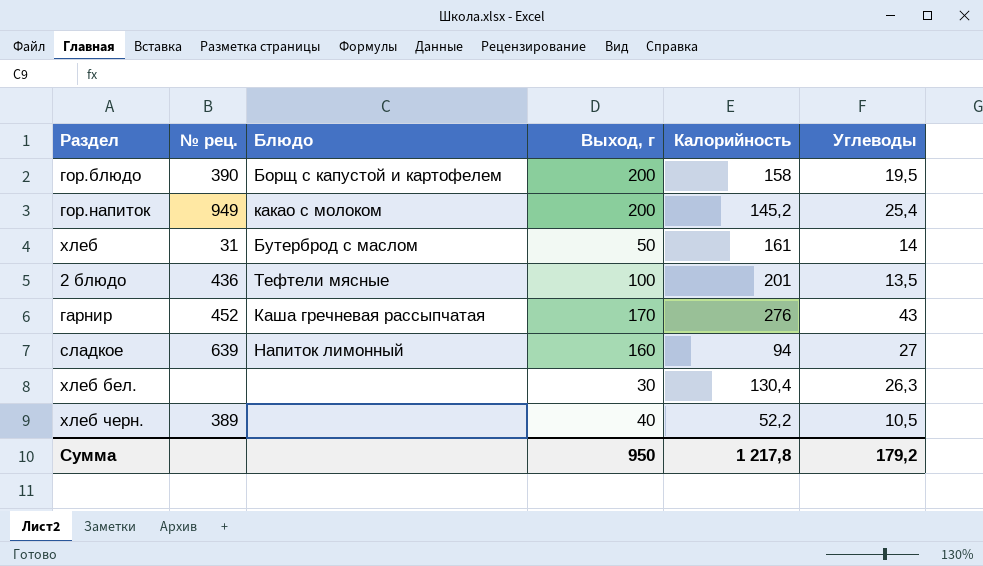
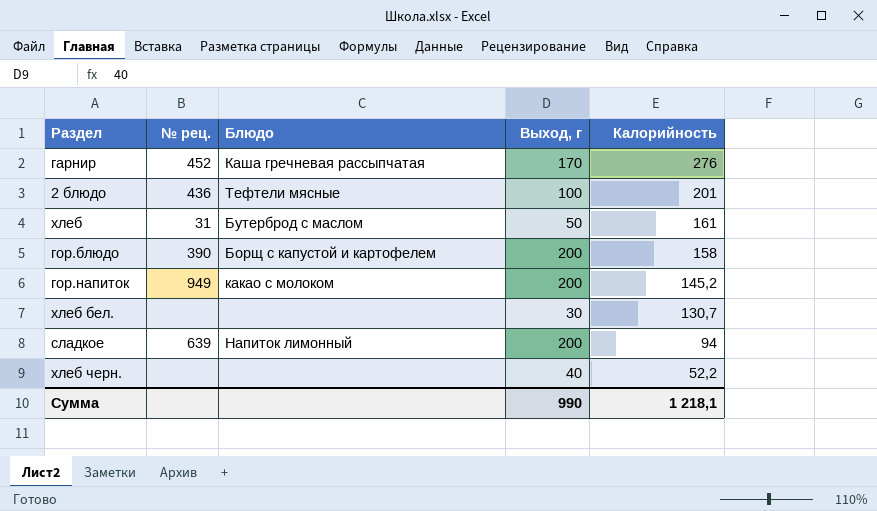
row order: none -> Калорийность descending
column Углеводы | position: 6 -> none
хлеб бел. | Калорийность: 130,4 -> 130,7
сладкое | Выход, г: 160 -> 200
хлеб черн. | № рец.: 389 -> none
Сумма | Выход, г: 950 -> 990
Сумма | Калорийность: 1 217,8 -> 1 218,1

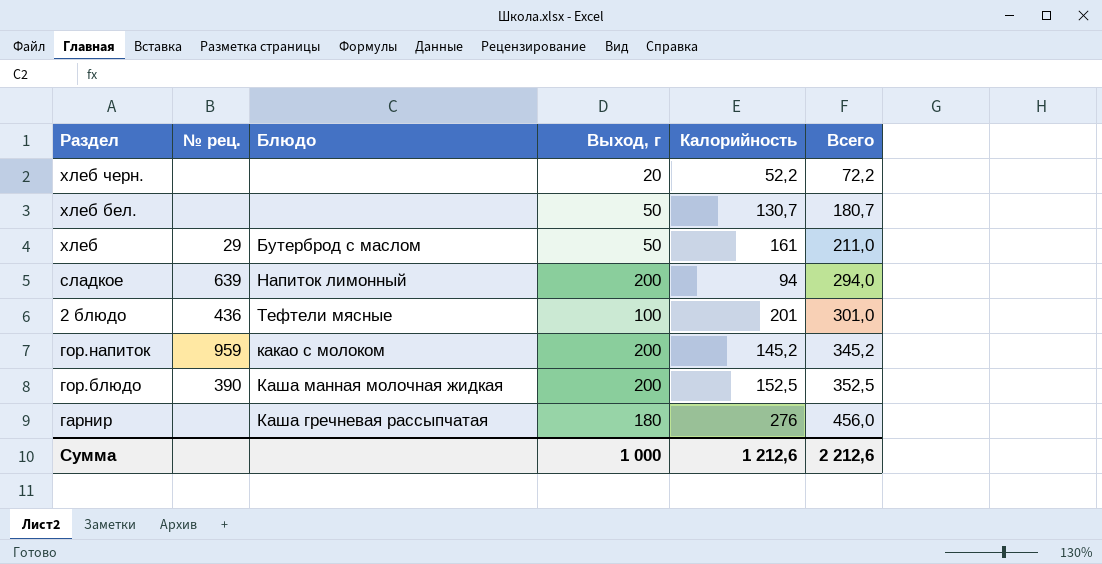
row order: Калорийность descending -> Всего ascending
column Всего | formula: none -> [Выход, г] + [Калорийность]
хлеб черн. | Выход, г: 40 -> 20
хлеб бел. | Выход, г: 30 -> 50
хлеб | № рец.: 31 -> 29
гор.напиток | № рец.: 949 -> 959
гор.блюдо | Блюдо: Борщ с капустой и картофелем -> Каша манная молочная жидкая
гор.блюдо | Калорийность: 158 -> 152,5
гарнир | № рец.: 452 -> none
гарнир | Выход, г: 170 -> 180
Сумма | Выход, г: 990 -> 1 000
Сумма | Калорийность: 1 218,1 -> 1 212,6

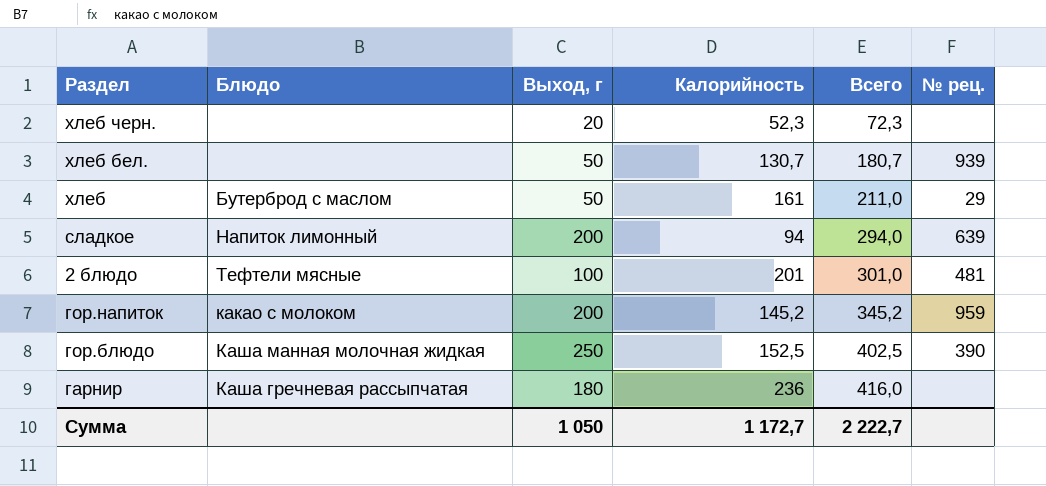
column № рец. | position: 2 -> 6
хлеб черн. | Калорийность: 52,2 -> 52,3
хлеб черн. | Всего: 72,2 -> 72,3
хлеб бел. | № рец.: none -> 939
2 блюдо | № рец.: 436 -> 481
гор.блюдо | Выход, г: 200 -> 250
гор.блюдо | Всего: 352,5 -> 402,5
гарнир | Калорийность: 276 -> 236
гарнир | Всего: 456,0 -> 416,0
Сумма | Выход, г: 1 000 -> 1 050
Сумма | Калорийность: 1 212,6 -> 1 172,7
Сумма | Всего: 2 212,6 -> 2 222,7

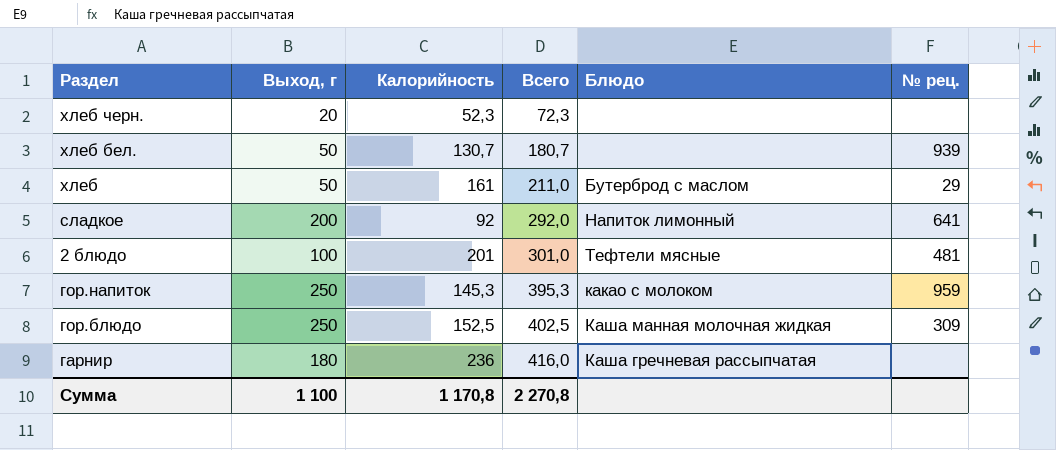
column Блюдо | position: 2 -> 5
сладкое | Калорийность: 94 -> 92
сладкое | Всего: 294,0 -> 292,0
сладкое | № рец.: 639 -> 641
гор.напиток | Выход, г: 200 -> 250
гор.напиток | Калорийность: 145,2 -> 145,3
гор.напиток | Всего: 345,2 -> 395,3
гор.блюдо | № рец.: 390 -> 309
Сумма | Выход, г: 1 050 -> 1 100
Сумма | Калорийность: 1 172,7 -> 1 170,8
Сумма | Всего: 2 222,7 -> 2 270,8

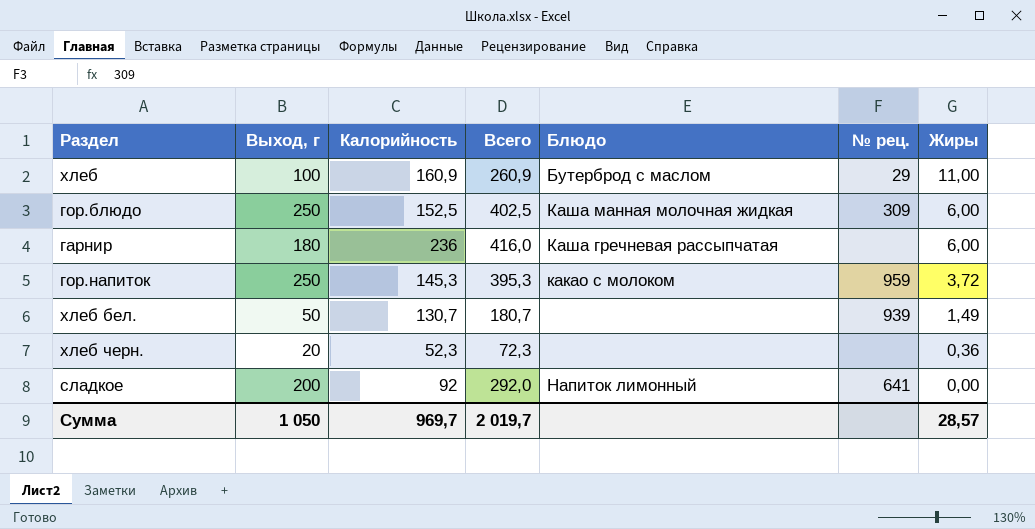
row order: Всего ascending -> Жиры descending
column Жиры | position: none -> 7
row 2 блюдо: 100 | 201 | 301,0 | Тефтели мясные | 481 -> none
хлеб | Выход, г: 50 -> 100
хлеб | Калорийность: 161 -> 160,9
хлеб | Всего: 211,0 -> 260,9
Сумма | Выход, г: 1 100 -> 1 050
Сумма | Калорийность: 1 170,8 -> 969,7
Сумма | Всего: 2 270,8 -> 2 019,7

